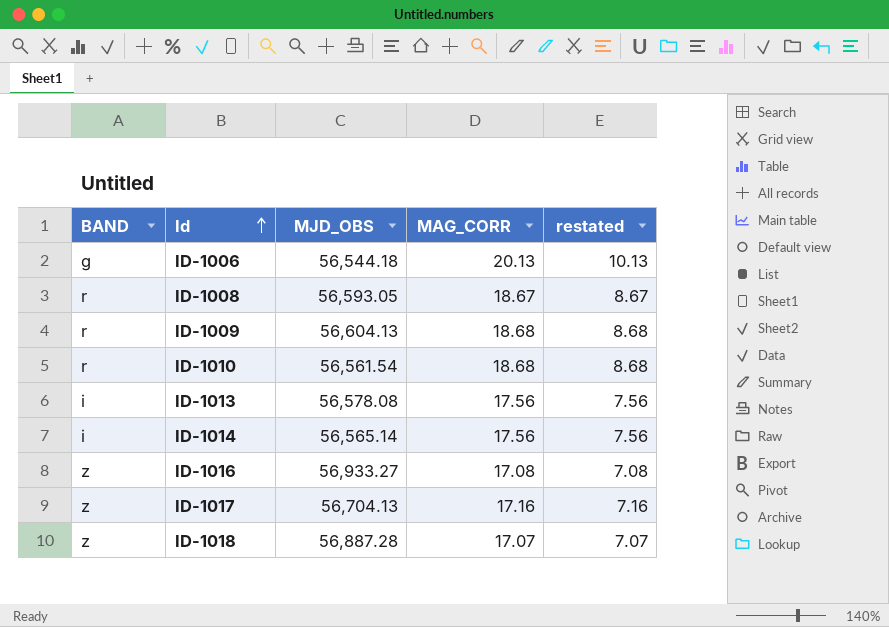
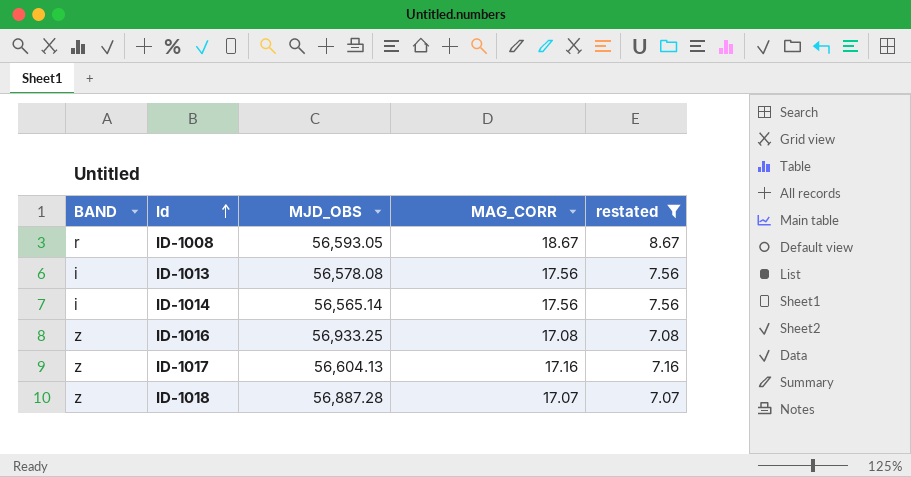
filter: none -> restated <= 8.67
ID-1016 | MJD_OBS: 56,933.27 -> 56,933.25
ID-1017 | MJD_OBS: 56,704.13 -> 56,604.13

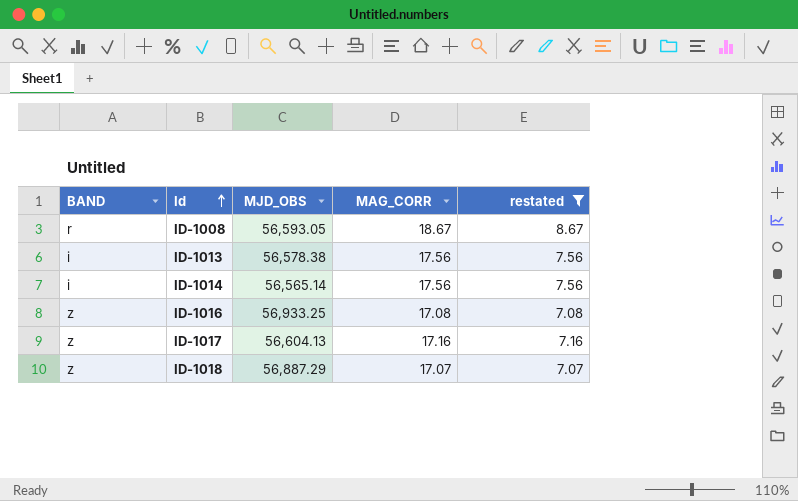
ID-1013 | MJD_OBS: 56,578.08 -> 56,578.38
ID-1018 | MJD_OBS: 56,887.28 -> 56,887.29

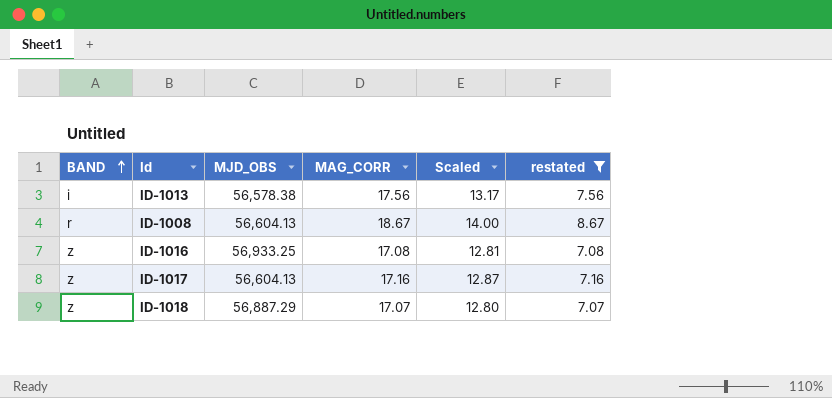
row order: Id ascending -> BAND ascending
column Scaled | formula: none -> [MAG_CORR] * 0.75
row ID-1014: i | 56,565.14 | 17.56 | 7.56 -> none
ID-1008 | MJD_OBS: 56,593.05 -> 56,604.13

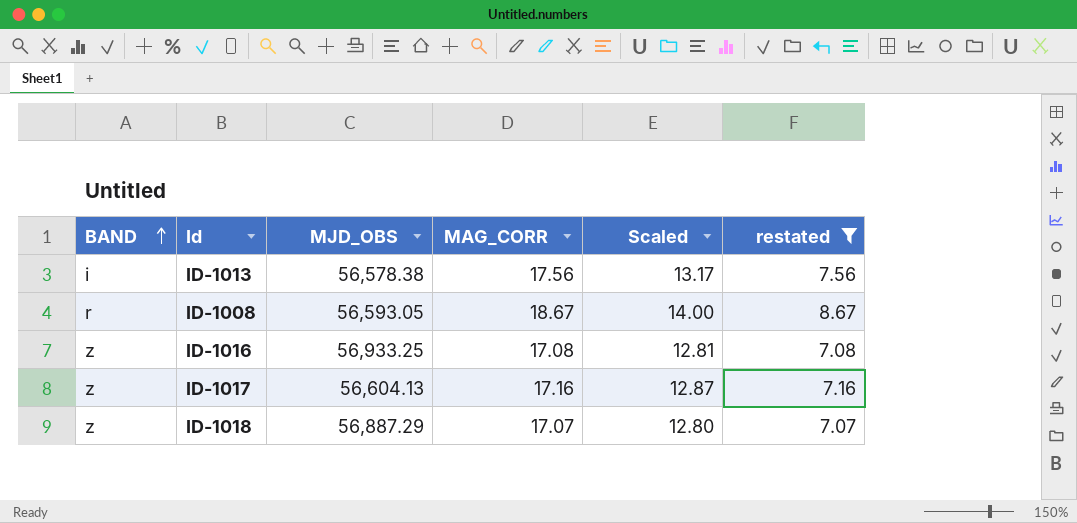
ID-1008 | MJD_OBS: 56,604.13 -> 56,593.05

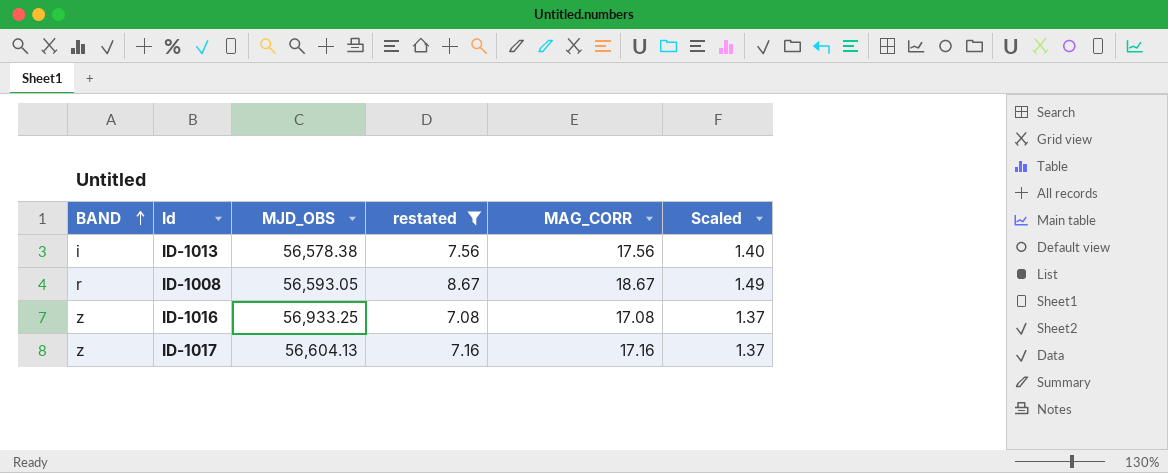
column restated | position: 6 -> 4
column Scaled | formula: [MAG_CORR] * 0.75 -> [MAG_CORR] * 0.08
row ID-1018: z | 56,887.29 | 17.07 | 12.80 | 7.07 -> none

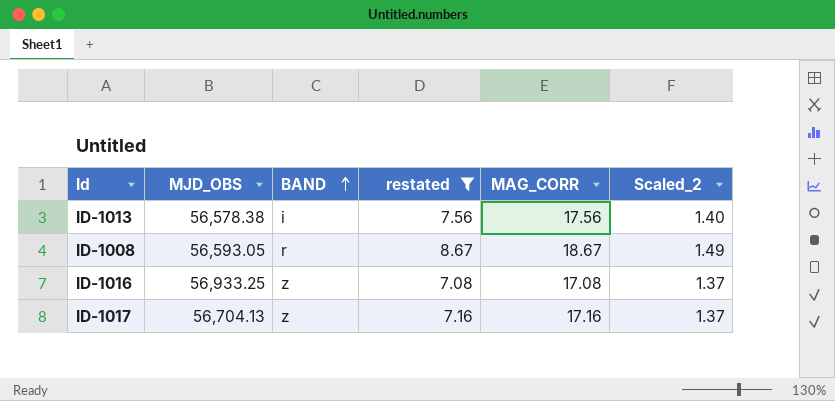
column BAND | position: 1 -> 3
column name: Scaled -> Scaled_2
ID-1017 | MJD_OBS: 56,604.13 -> 56,704.13

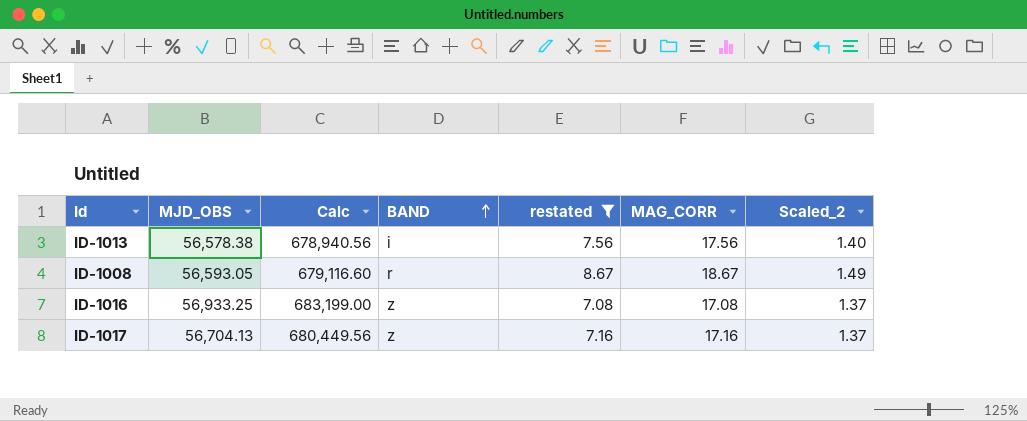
column Calc | formula: none -> [MJD_OBS] * 12

